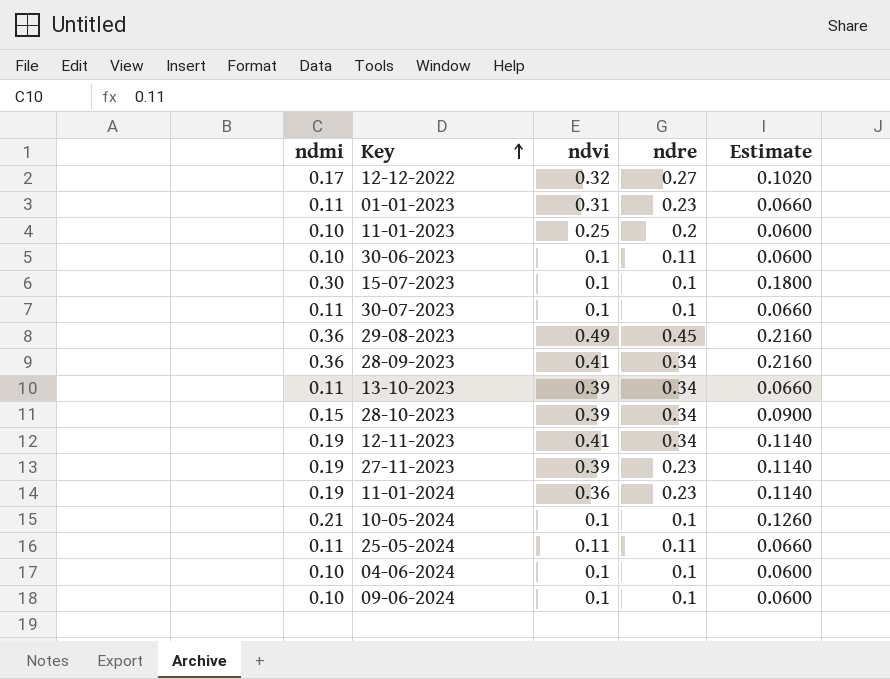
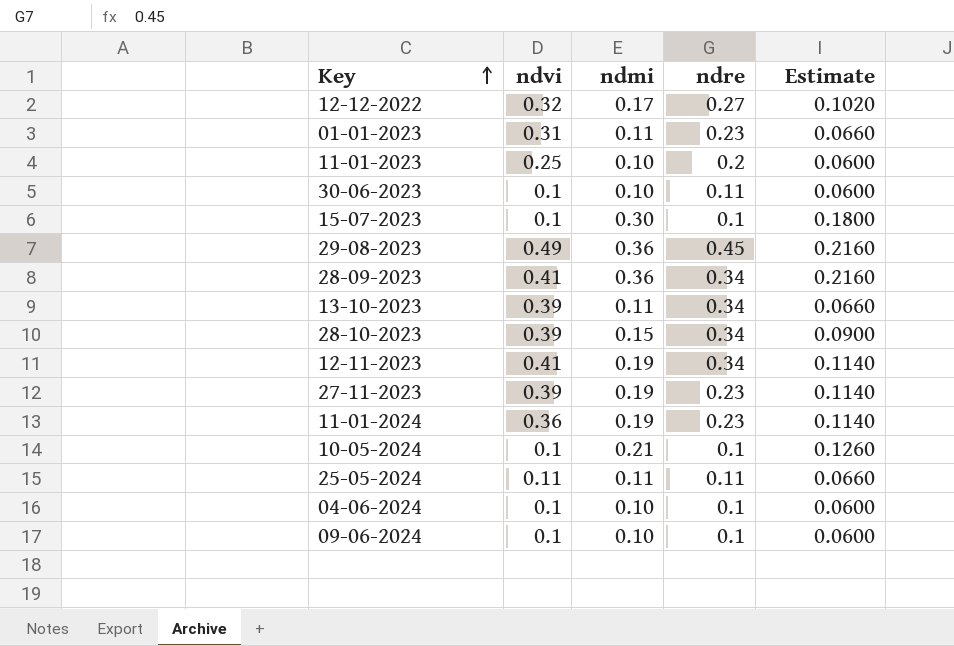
column ndmi | position: 1 -> 3
row 30-07-2023: 0.11 | 0.1 | 0.1 | 0.0660 -> none

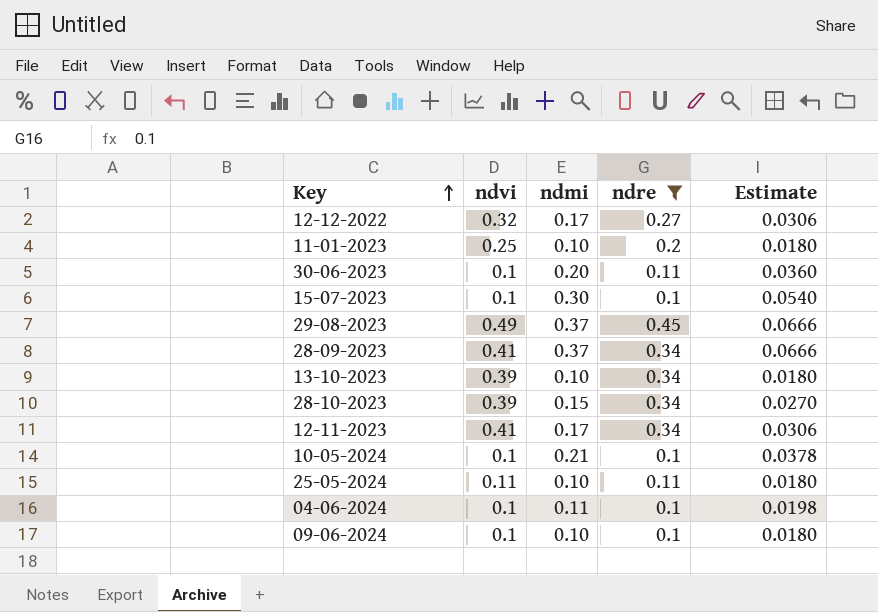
filter: none -> ndre != 0.23
column Estimate | formula: [ndmi] * 0.6 -> [ndmi] * 0.18
30-06-2023 | ndmi: 0.10 -> 0.20
29-08-2023 | ndmi: 0.36 -> 0.37
28-09-2023 | ndmi: 0.36 -> 0.37
13-10-2023 | ndmi: 0.11 -> 0.10
12-11-2023 | ndmi: 0.19 -> 0.17
25-05-2024 | ndmi: 0.11 -> 0.10
04-06-2024 | ndmi: 0.10 -> 0.11

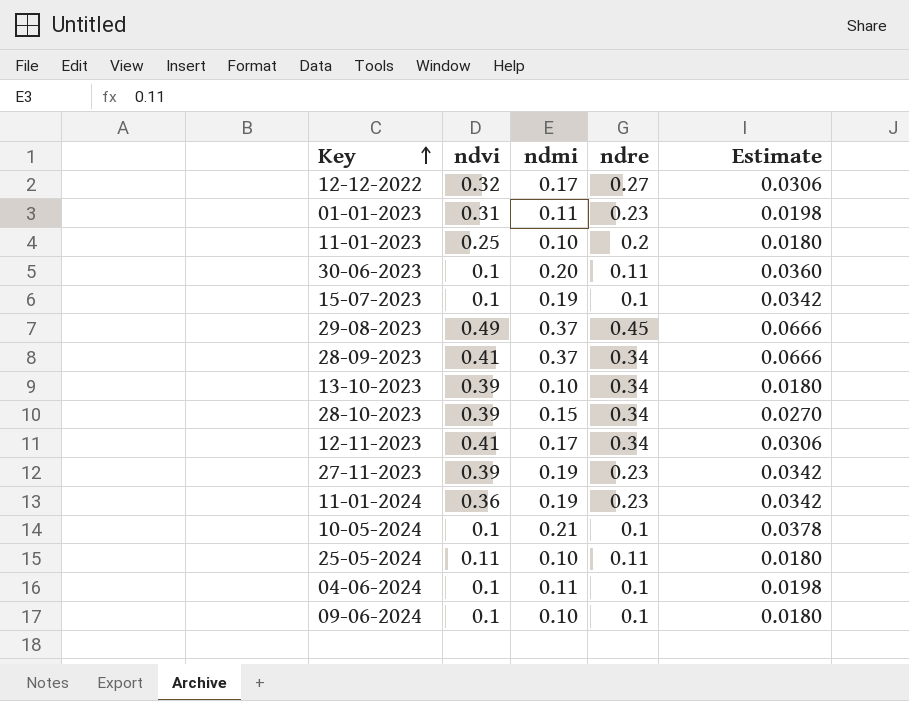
filter: ndre != 0.23 -> none
15-07-2023 | ndmi: 0.30 -> 0.19
15-07-2023 | Estimate: 0.0540 -> 0.0342

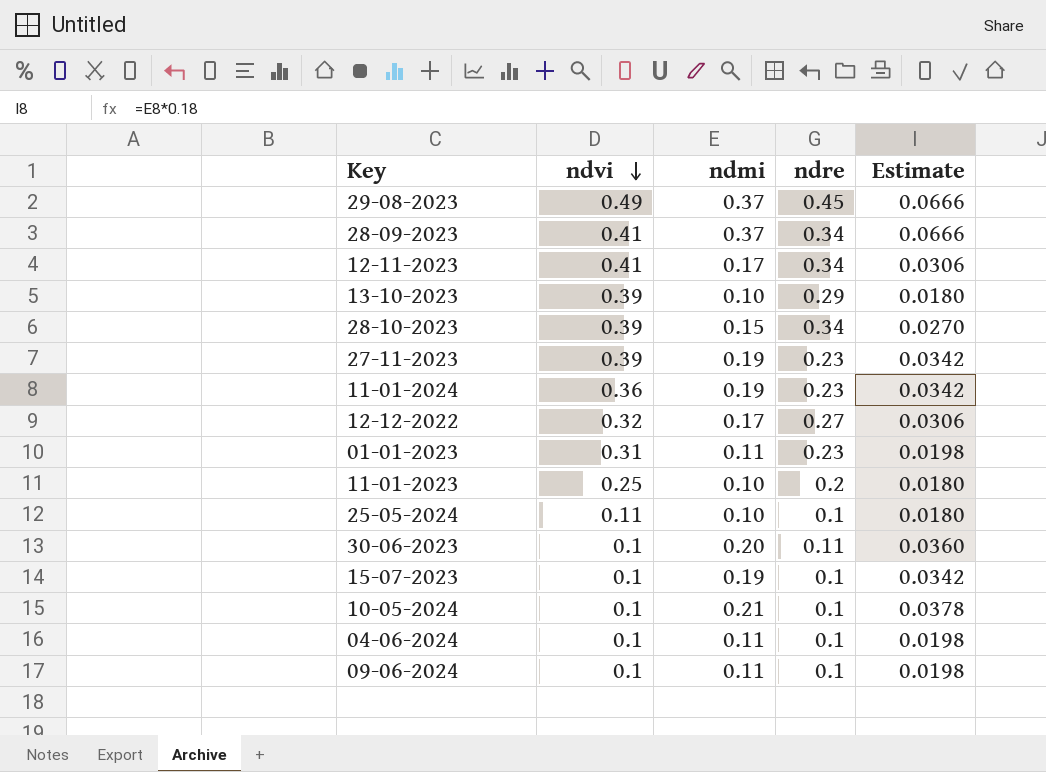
row order: Key ascending -> ndvi descending
13-10-2023 | ndre: 0.34 -> 0.29
25-05-2024 | ndre: 0.11 -> 0.1
09-06-2024 | ndmi: 0.10 -> 0.11
09-06-2024 | Estimate: 0.0180 -> 0.0198

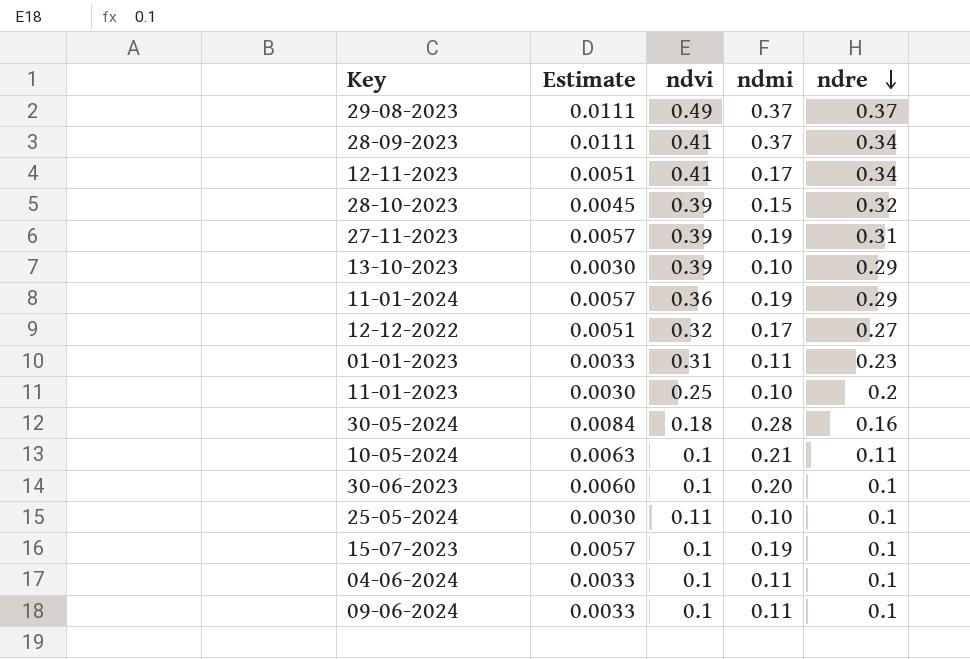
row order: ndvi descending -> ndre descending
column Estimate | formula: [ndmi] * 0.18 -> [ndmi] * 0.03
column Estimate | position: 5 -> 2
29-08-2023 | ndre: 0.45 -> 0.37
28-10-2023 | ndre: 0.34 -> 0.32
27-11-2023 | ndre: 0.23 -> 0.31
11-01-2024 | ndre: 0.23 -> 0.29
row 30-05-2024: none -> 0.0084 | 0.18 | 0.28 | 0.16
10-05-2024 | ndre: 0.1 -> 0.11
30-06-2023 | ndre: 0.11 -> 0.1

